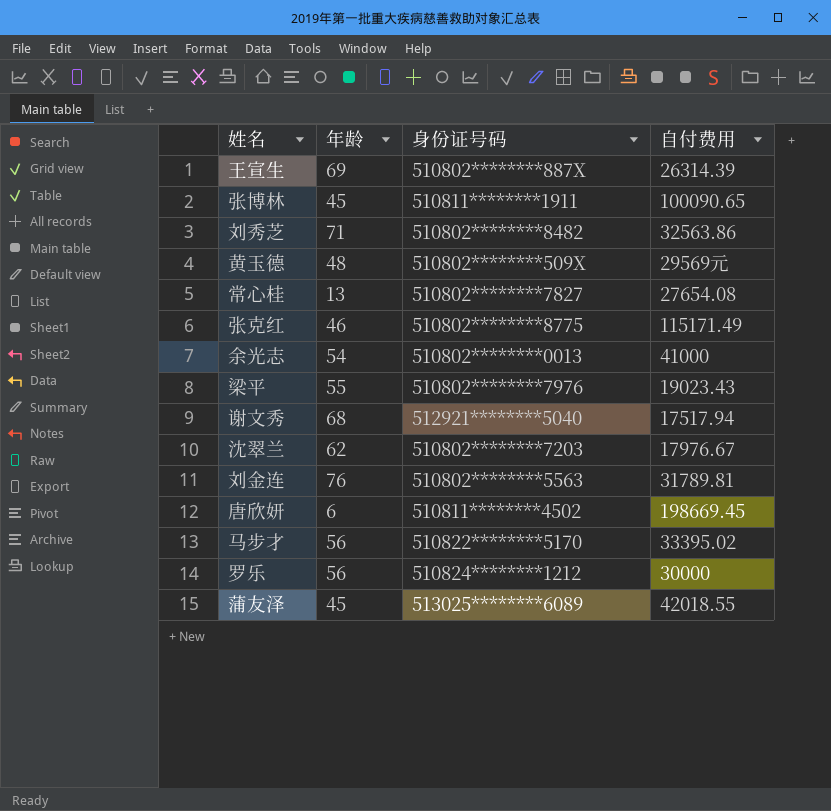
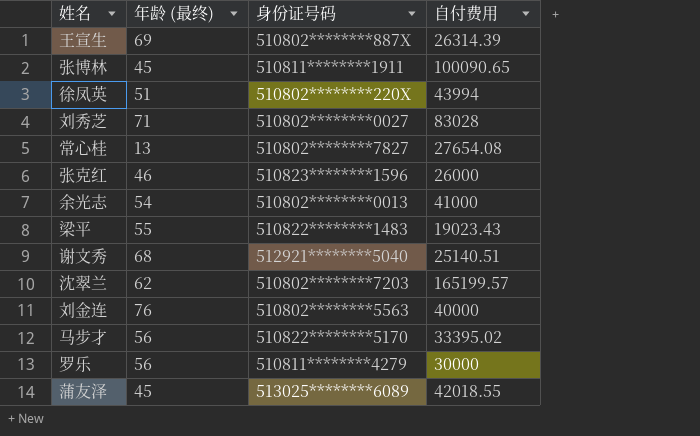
column name: 年龄 -> 年龄 (最终)
row 黄玉德: 48 | 510802********509X | 29569元 -> none
row 唐欣妍: 6 | 510811********4502 | 198669.45 -> none
row 徐凤英: none -> 51 | 510802********220X | 43994
刘秀芝 | 身份证号码: 510802********8482 -> 510802********0027
刘秀芝 | 自付费用: 32563.86 -> 83028
张克红 | 身份证号码: 510802********8775 -> 510823********1596
张克红 | 自付费用: 115171.49 -> 26000
梁平 | 身份证号码: 510802********7976 -> 510822********1483
谢文秀 | 自付费用: 17517.94 -> 25140.51
沈翠兰 | 自付费用: 17976.67 -> 165199.57
刘金连 | 自付费用: 31789.81 -> 40000
罗乐 | 身份证号码: 510824********1212 -> 510811********4279

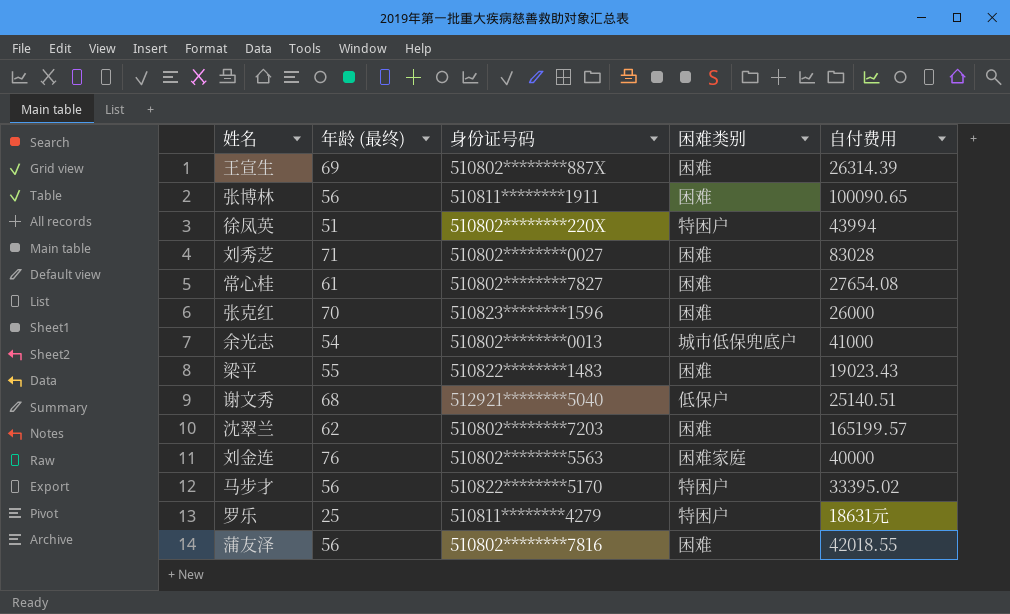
column 困难类别 | position: none -> 4
张博林 | 年龄 (最终): 45 -> 56
常心桂 | 年龄 (最终): 13 -> 61
张克红 | 年龄 (最终): 46 -> 70
罗乐 | 年龄 (最终): 56 -> 25
罗乐 | 自付费用: 30000 -> 18631元
蒲友泽 | 年龄 (最终): 45 -> 56
蒲友泽 | 身份证号码: 513025********6089 -> 510802********7816

